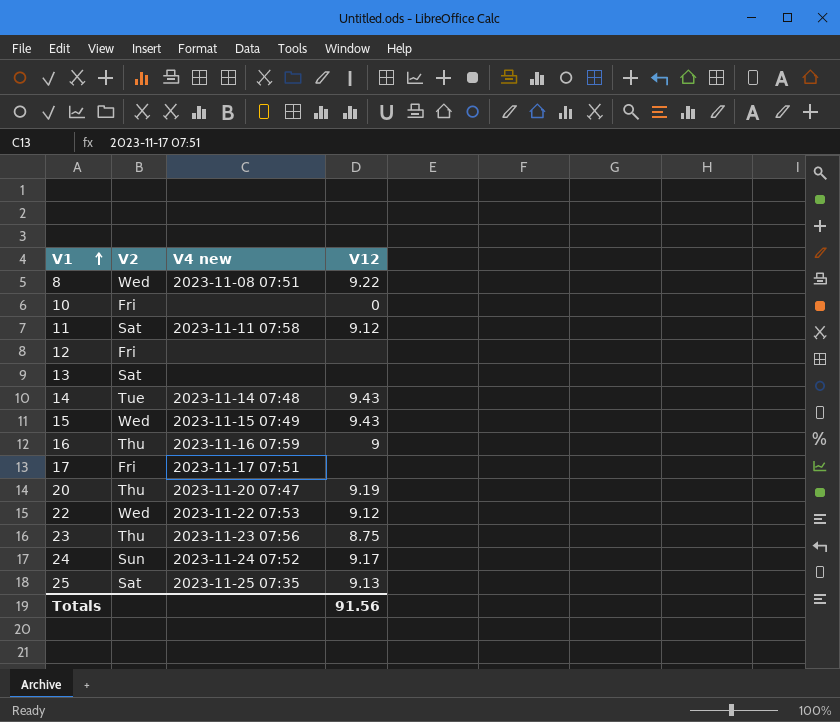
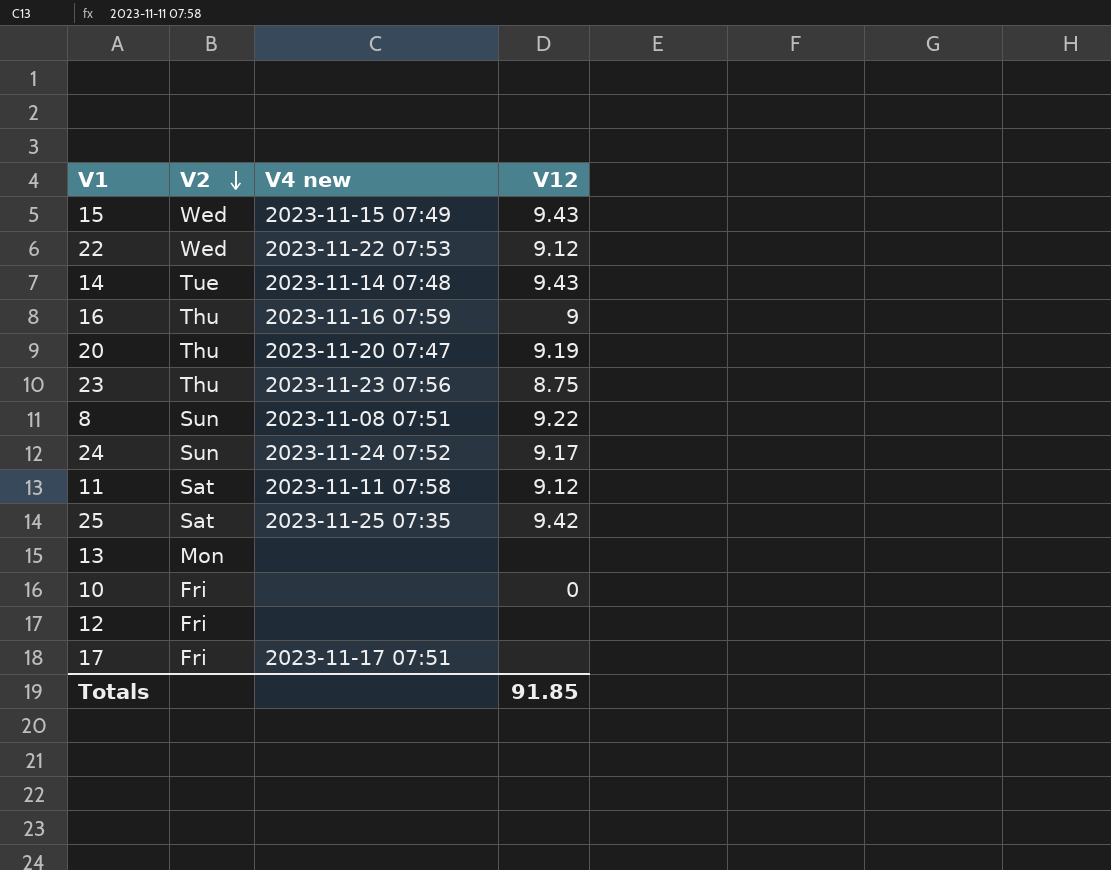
row order: V1 ascending -> V2 descending
8 | V2: Wed -> Sun
25 | V12: 9.13 -> 9.42
13 | V2: Sat -> Mon
Totals | V12: 91.56 -> 91.85

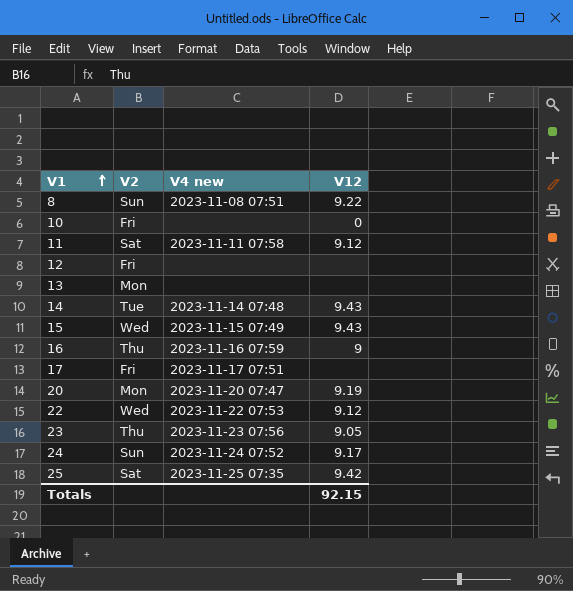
row order: V2 descending -> V1 ascending
20 | V2: Thu -> Mon
23 | V12: 8.75 -> 9.05
Totals | V12: 91.85 -> 92.15

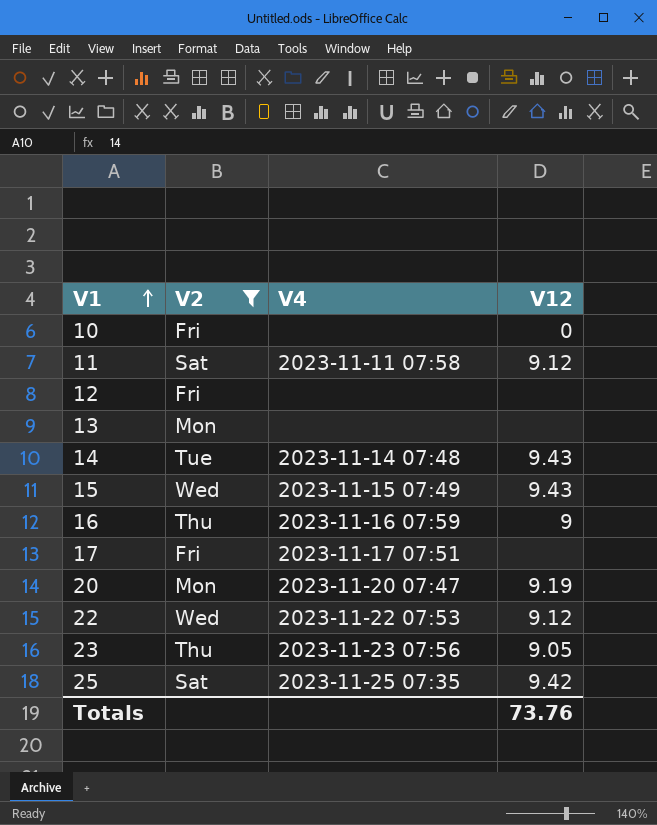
filter: none -> V2 != Sun
column name: V4 new -> V4
Totals | V12: 92.15 -> 73.76

